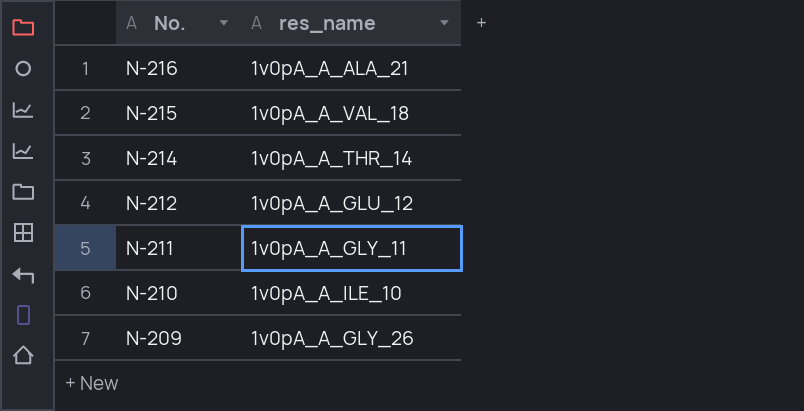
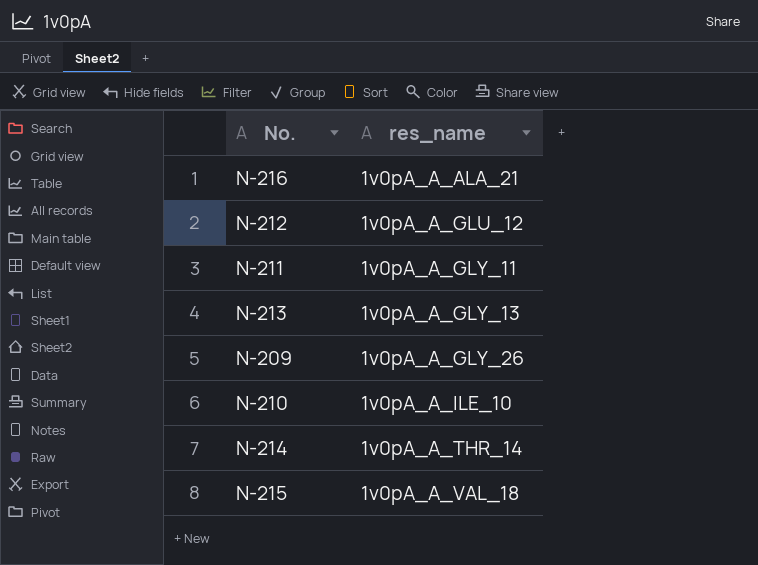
row order: No. descending -> res_name ascending
row N-213: none -> 1v0pA_A_GLY_13

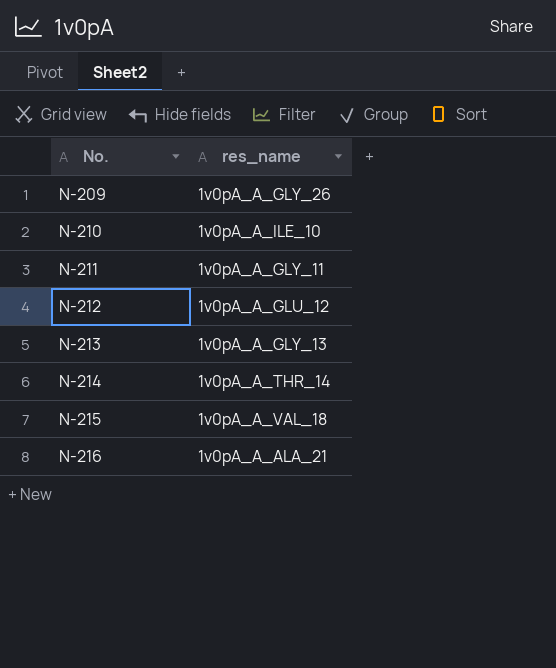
row order: res_name ascending -> No. ascending

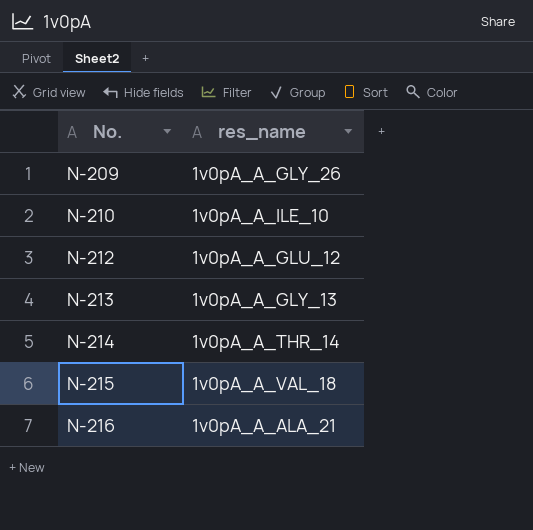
row N-211: 1v0pA_A_GLY_11 -> none

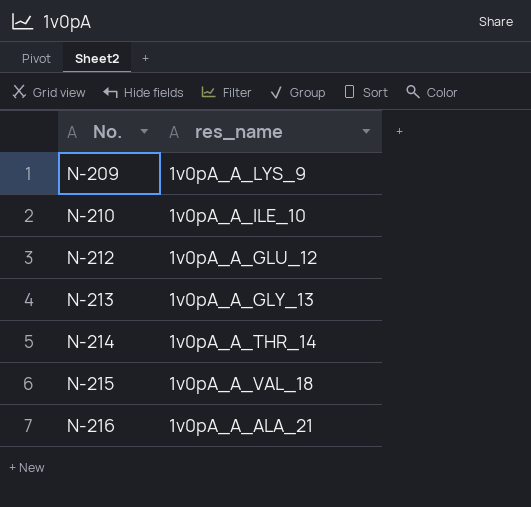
N-209 | res_name: 1v0pA_A_GLY_26 -> 1v0pA_A_LYS_9

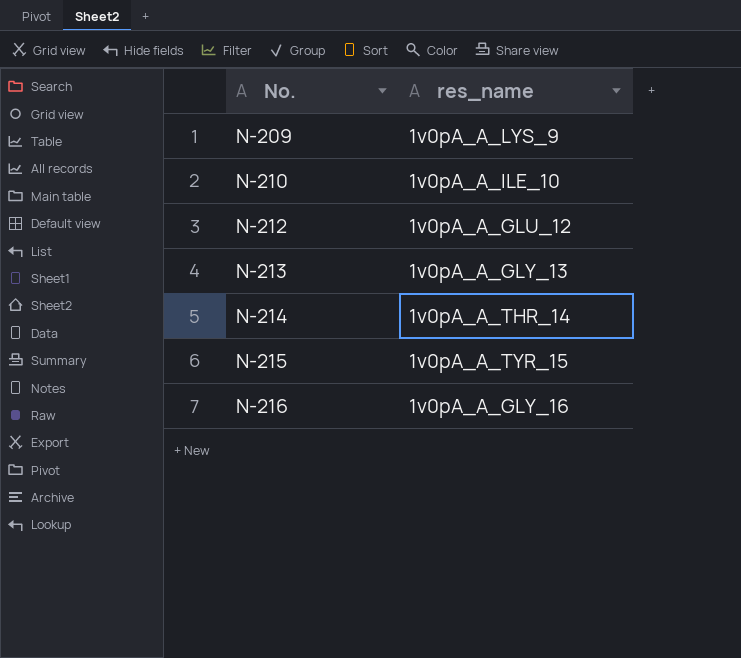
N-215 | res_name: 1v0pA_A_VAL_18 -> 1v0pA_A_TYR_15
N-216 | res_name: 1v0pA_A_ALA_21 -> 1v0pA_A_GLY_16

